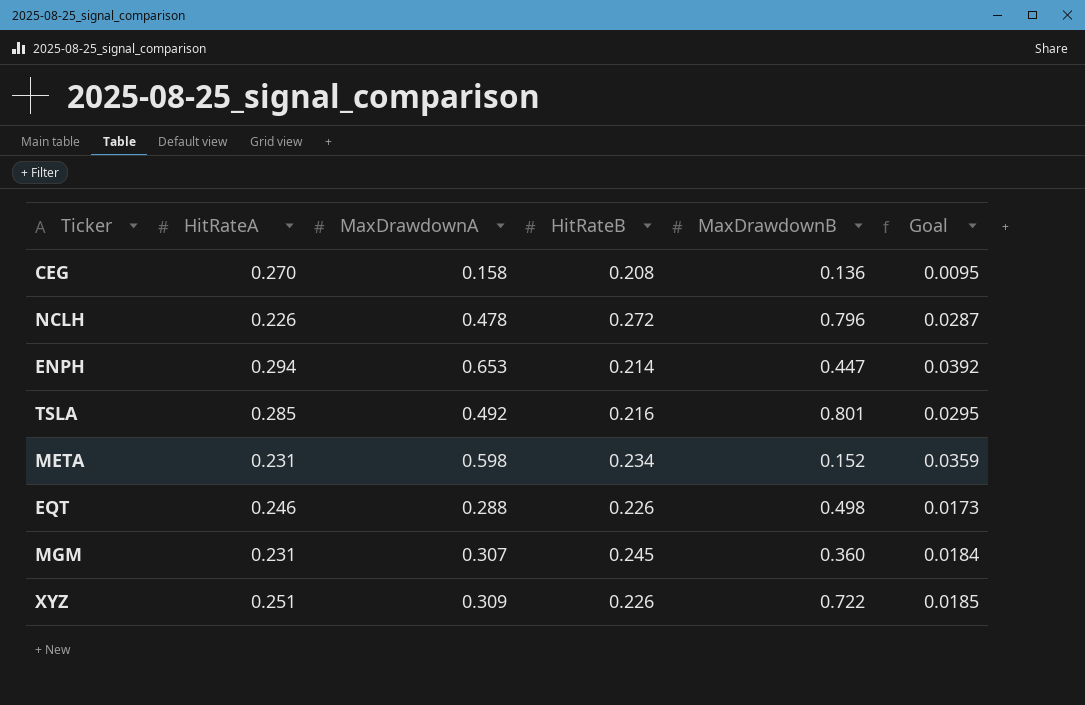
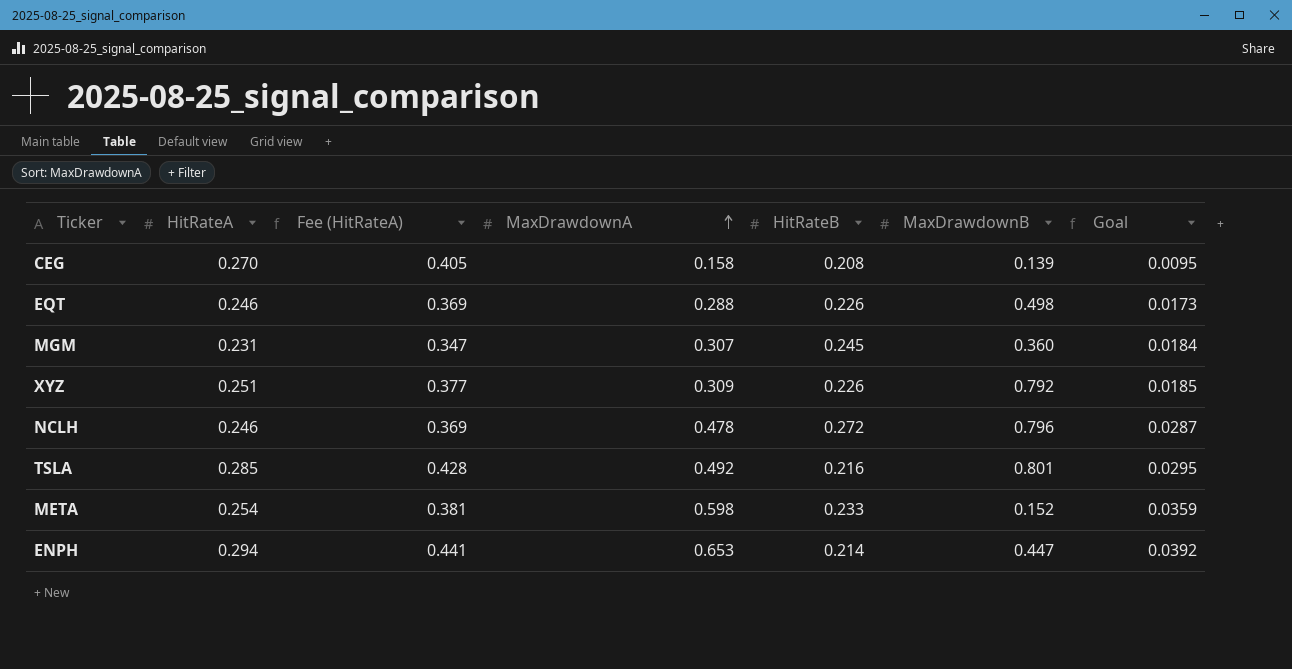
row order: none -> MaxDrawdownA ascending
column Fee (HitRateA) | formula: none -> [HitRateA] * 1.5
CEG | MaxDrawdownB: 0.136 -> 0.139
XYZ | MaxDrawdownB: 0.722 -> 0.792
NCLH | HitRateA: 0.226 -> 0.246
META | HitRateA: 0.231 -> 0.254
META | HitRateB: 0.234 -> 0.233

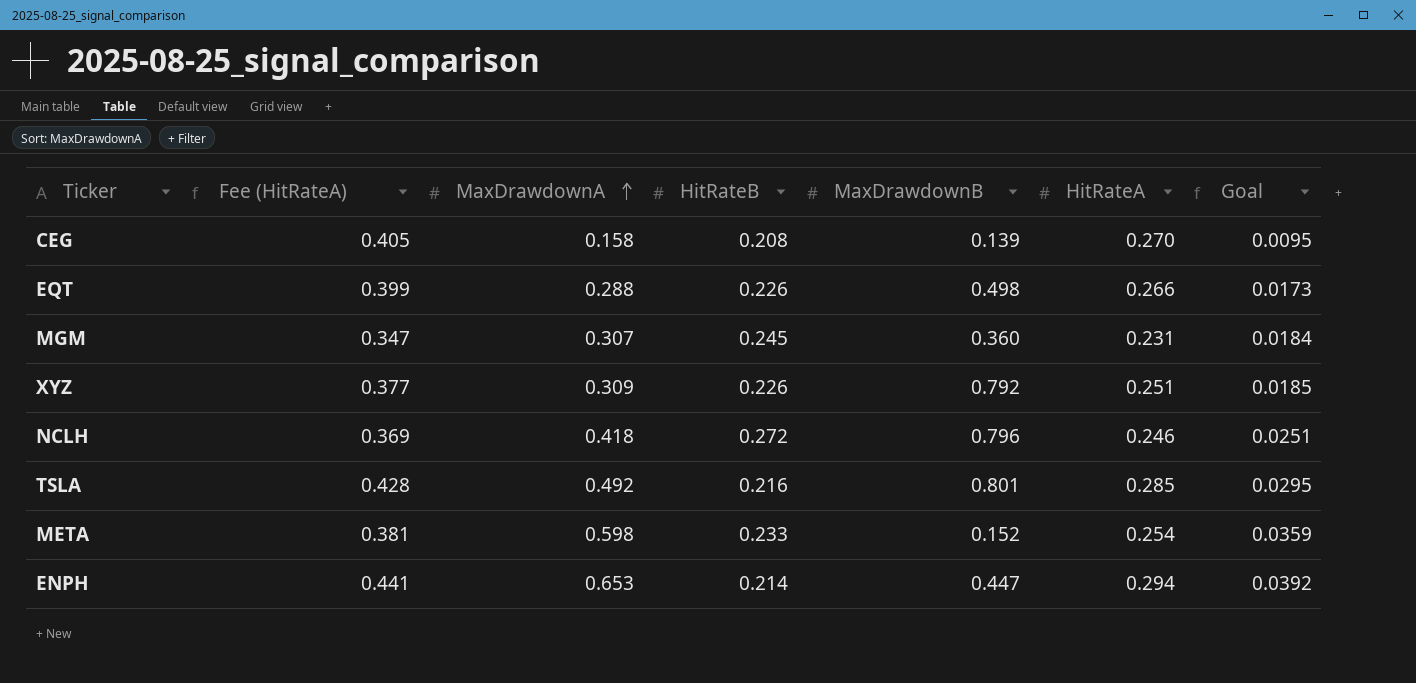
column HitRateA | position: 2 -> 6
EQT | Fee (HitRateA): 0.369 -> 0.399
EQT | HitRateA: 0.246 -> 0.266
NCLH | MaxDrawdownA: 0.478 -> 0.418
NCLH | Goal: 0.0287 -> 0.0251

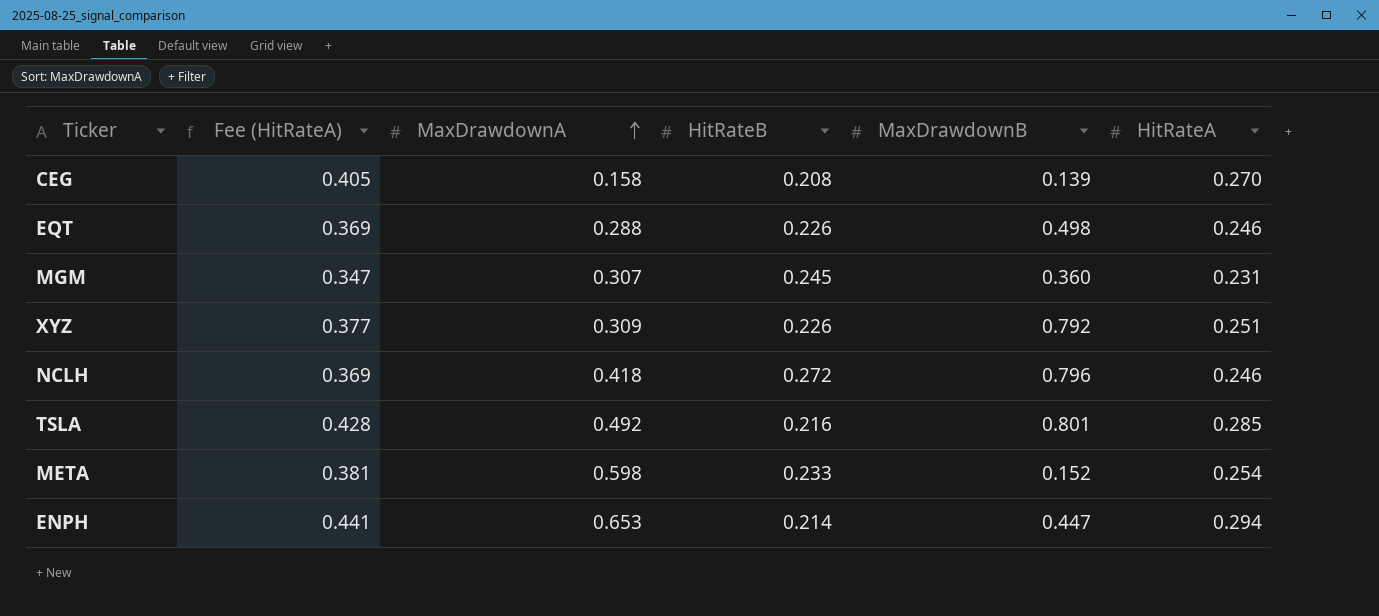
column Goal | formula: [MaxDrawdownA] * 0.06 -> none
EQT | Fee (HitRateA): 0.399 -> 0.369
EQT | HitRateA: 0.266 -> 0.246

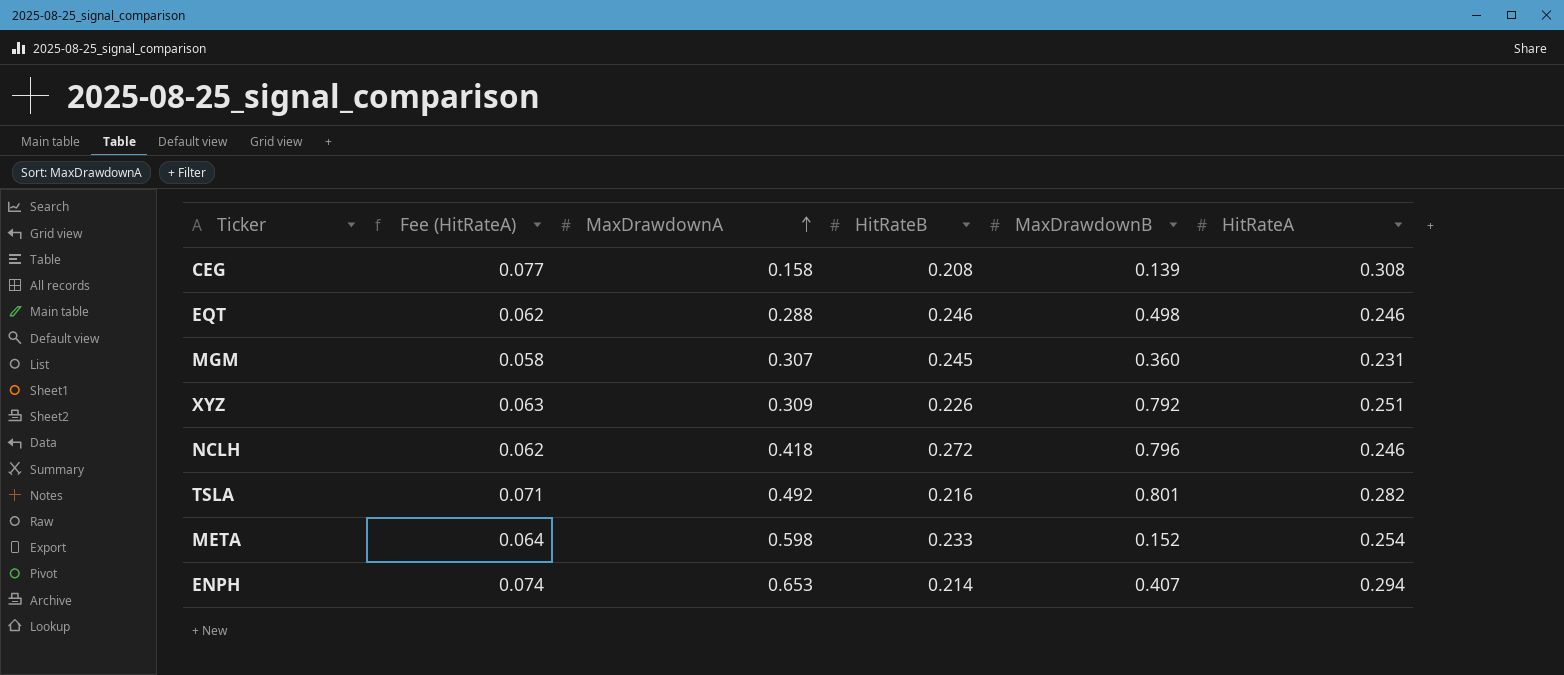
column Fee (HitRateA) | formula: [HitRateA] * 1.5 -> [HitRateA] * 0.25
CEG | HitRateA: 0.270 -> 0.308
EQT | HitRateB: 0.226 -> 0.246
TSLA | HitRateA: 0.285 -> 0.282
ENPH | MaxDrawdownB: 0.447 -> 0.407

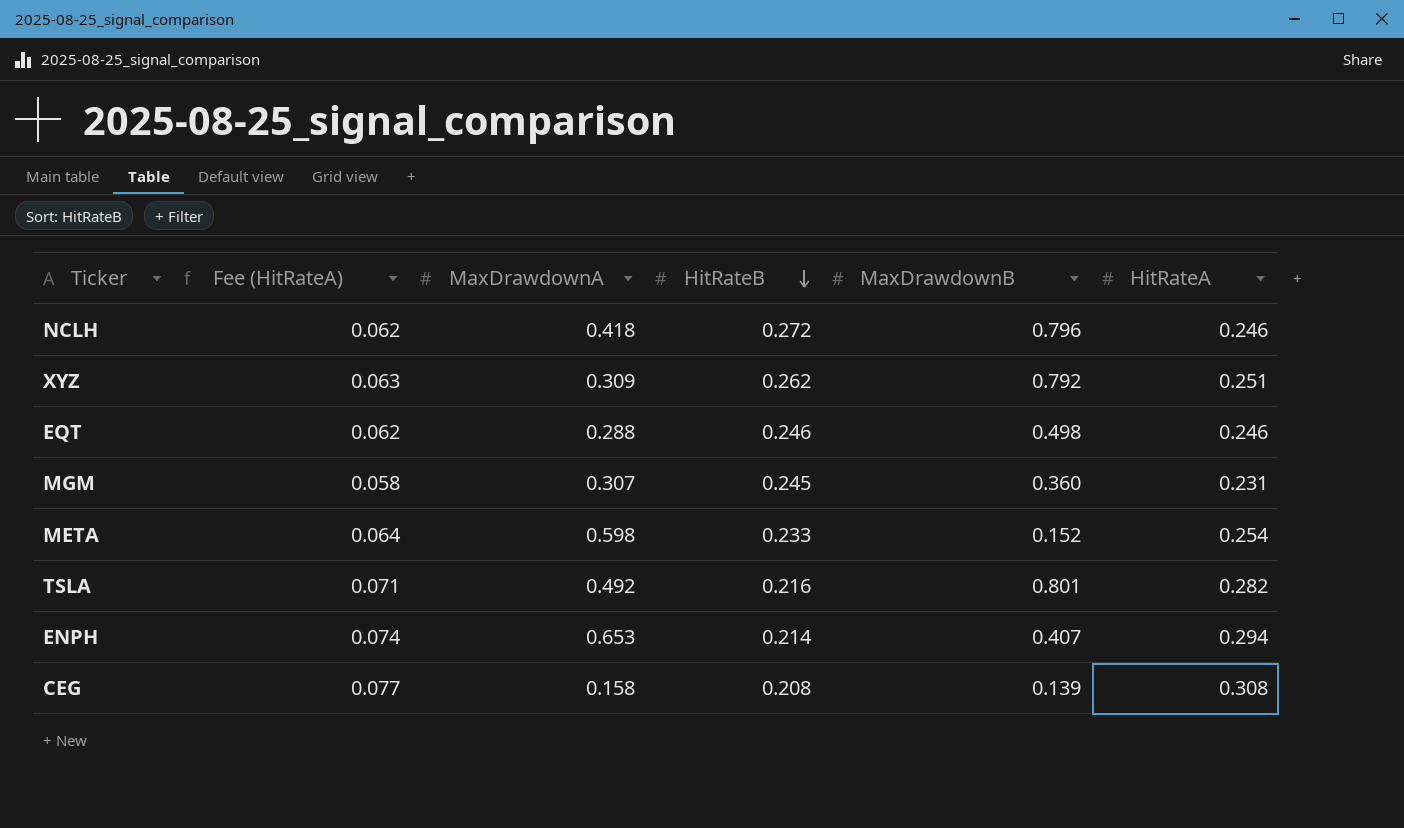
row order: MaxDrawdownA ascending -> HitRateB descending
XYZ | HitRateB: 0.226 -> 0.262

